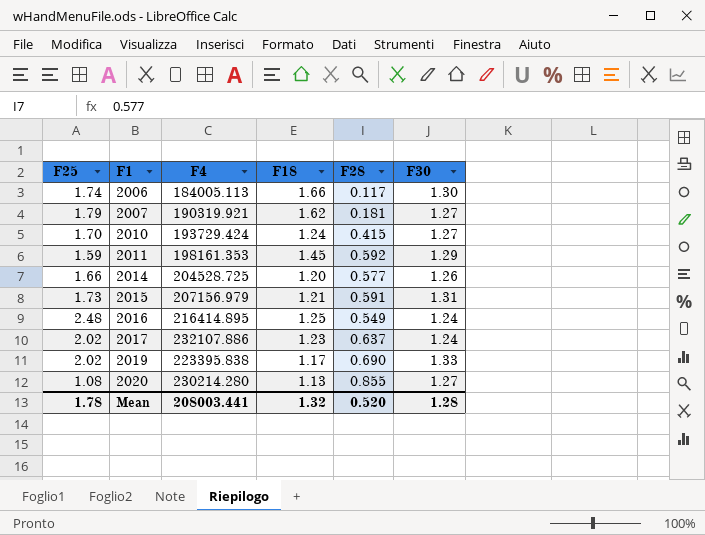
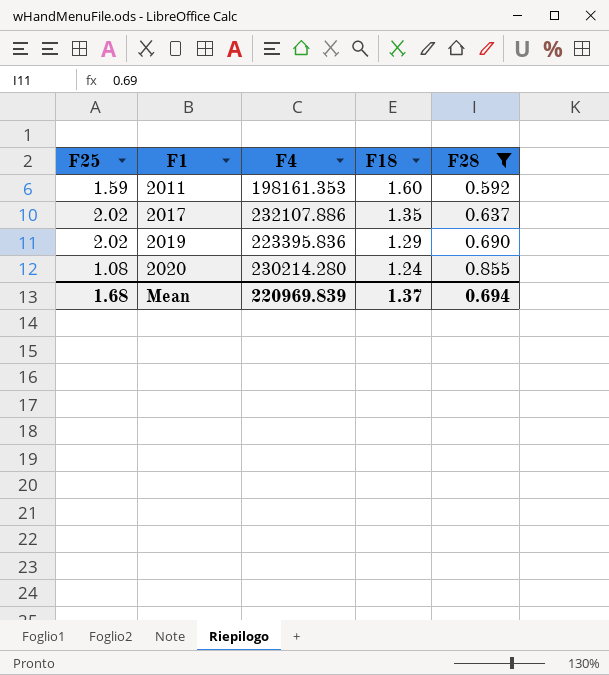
filter: none -> F28 >= 0.592
column F30 | position: 6 -> none
2011 | F18: 1.45 -> 1.60
2017 | F18: 1.23 -> 1.35
2019 | F4: 223395.838 -> 223395.836
2019 | F18: 1.17 -> 1.29
2020 | F18: 1.13 -> 1.24
Mean | F25: 1.78 -> 1.68
Mean | F4: 208003.441 -> 220969.839
Mean | F18: 1.32 -> 1.37
Mean | F28: 0.520 -> 0.694

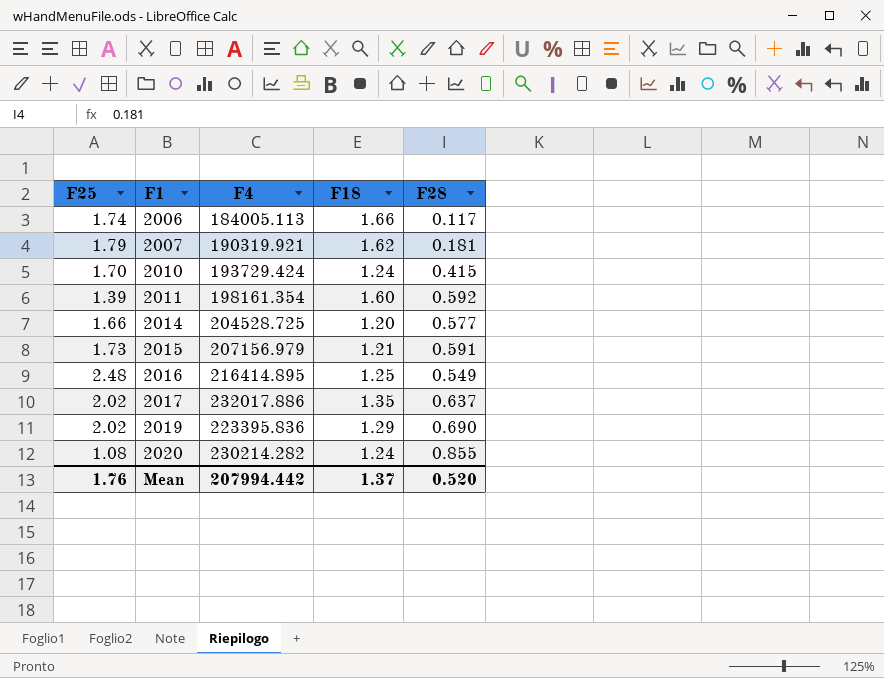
filter: F28 >= 0.592 -> none
2011 | F25: 1.59 -> 1.39
2011 | F4: 198161.353 -> 198161.354
2017 | F4: 232107.886 -> 232017.886
2020 | F4: 230214.280 -> 230214.282
Mean | F25: 1.68 -> 1.76
Mean | F4: 220969.839 -> 207994.442
Mean | F28: 0.694 -> 0.520

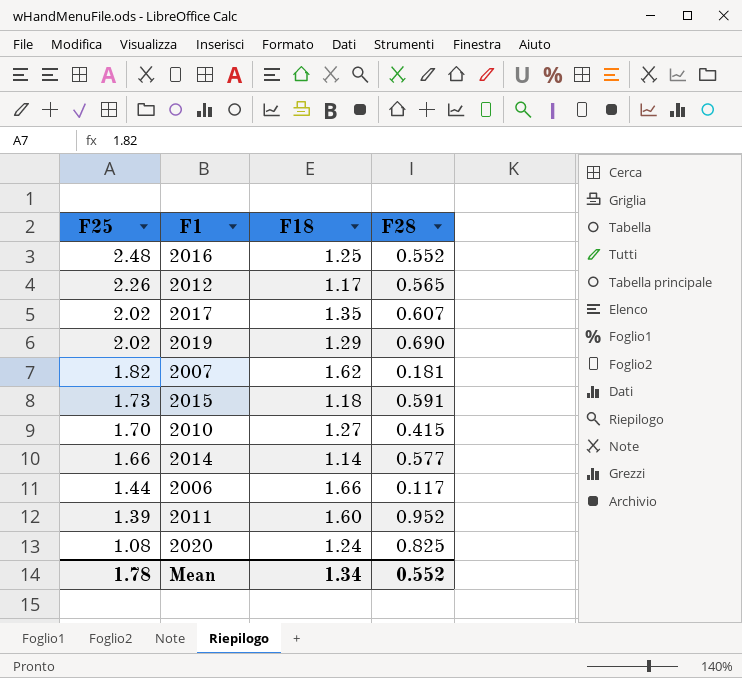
row order: F1 ascending -> F25 descending
column F4 | position: 3 -> none
2016 | F28: 0.549 -> 0.552
row 2012: none -> 2.26 | 1.17 | 0.565
2017 | F28: 0.637 -> 0.607
2007 | F25: 1.79 -> 1.82
2015 | F18: 1.21 -> 1.18
2010 | F18: 1.24 -> 1.27
2014 | F18: 1.20 -> 1.14
2006 | F25: 1.74 -> 1.44
2011 | F28: 0.592 -> 0.952
2020 | F28: 0.855 -> 0.825
Mean | F25: 1.76 -> 1.78
Mean | F18: 1.37 -> 1.34
Mean | F28: 0.520 -> 0.552

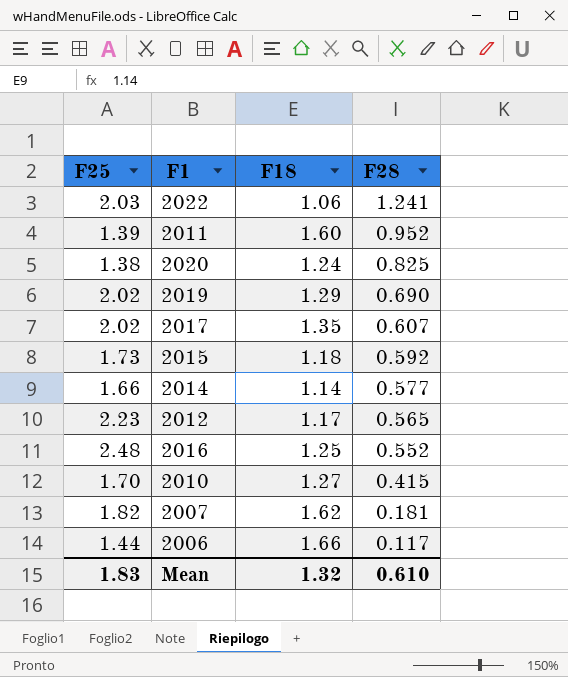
row order: F25 descending -> F28 descending
row 2022: none -> 2.03 | 1.06 | 1.241
2020 | F25: 1.08 -> 1.38
2015 | F28: 0.591 -> 0.592
2012 | F25: 2.26 -> 2.23
Mean | F25: 1.78 -> 1.83
Mean | F18: 1.34 -> 1.32
Mean | F28: 0.552 -> 0.610

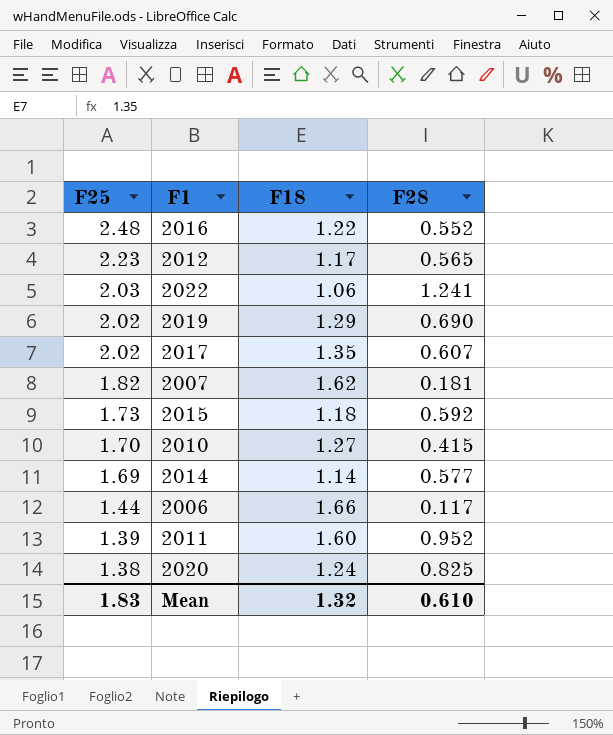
row order: F28 descending -> F25 descending
2016 | F18: 1.25 -> 1.22
2014 | F25: 1.66 -> 1.69

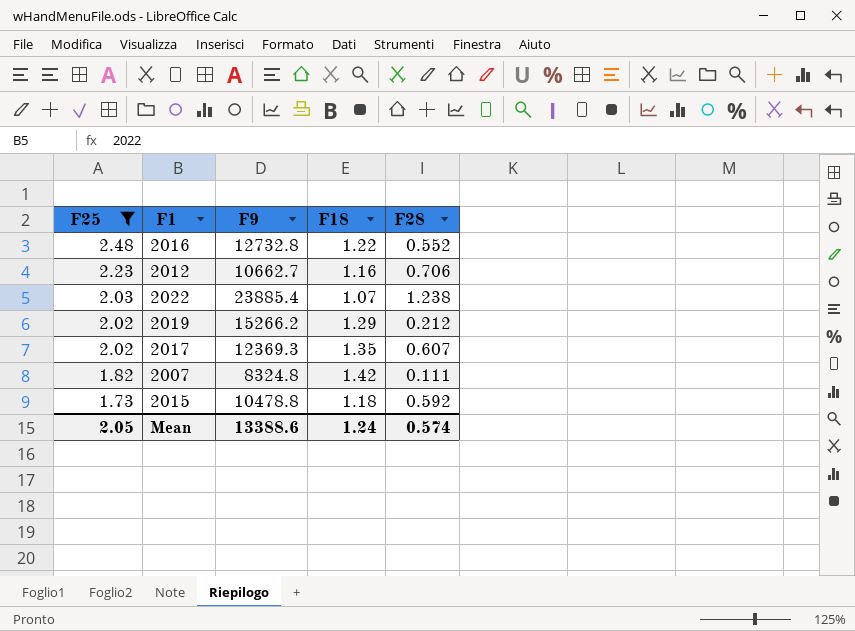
filter: none -> F25 >= 1.73
column F9 | position: none -> 3
2012 | F18: 1.17 -> 1.16
2012 | F28: 0.565 -> 0.706
2022 | F18: 1.06 -> 1.07
2022 | F28: 1.241 -> 1.238
2019 | F28: 0.690 -> 0.212
2007 | F18: 1.62 -> 1.42
2007 | F28: 0.181 -> 0.111
Mean | F25: 1.83 -> 2.05
Mean | F18: 1.32 -> 1.24
Mean | F28: 0.610 -> 0.574

